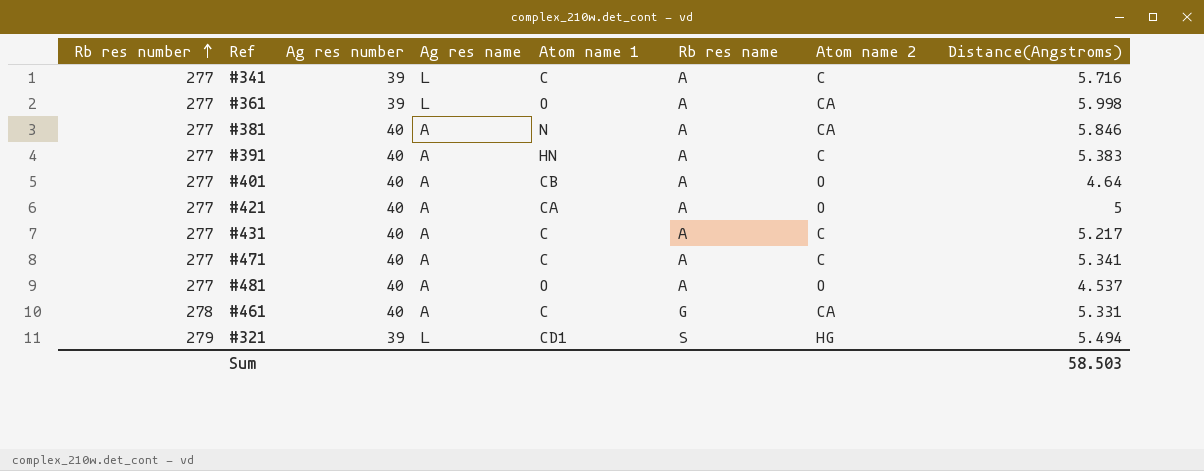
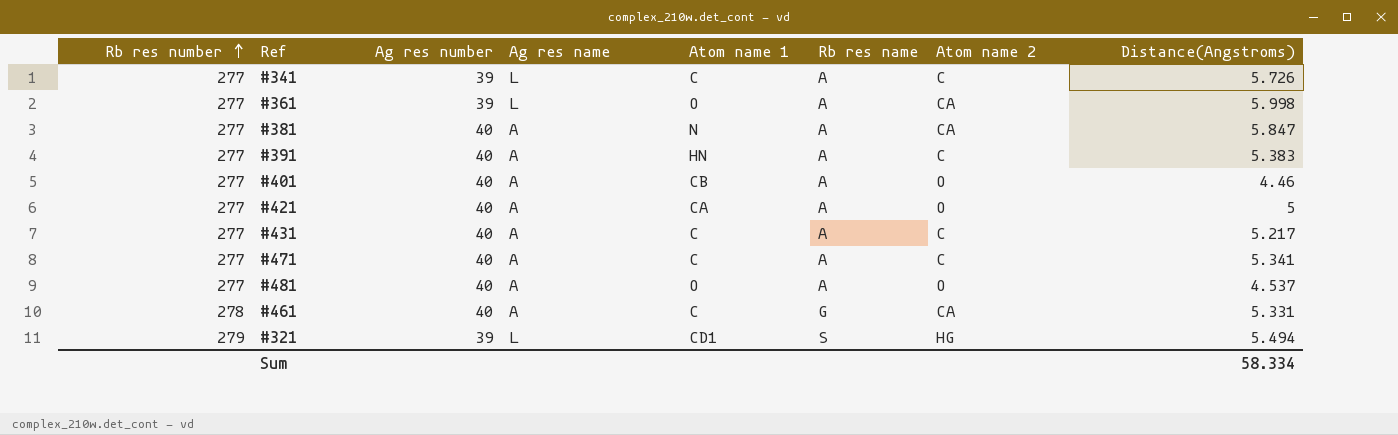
#341 | Distance(Angstroms): 5.716 -> 5.726
#381 | Distance(Angstroms): 5.846 -> 5.847
#401 | Distance(Angstroms): 4.64 -> 4.46
Sum | Distance(Angstroms): 58.503 -> 58.334

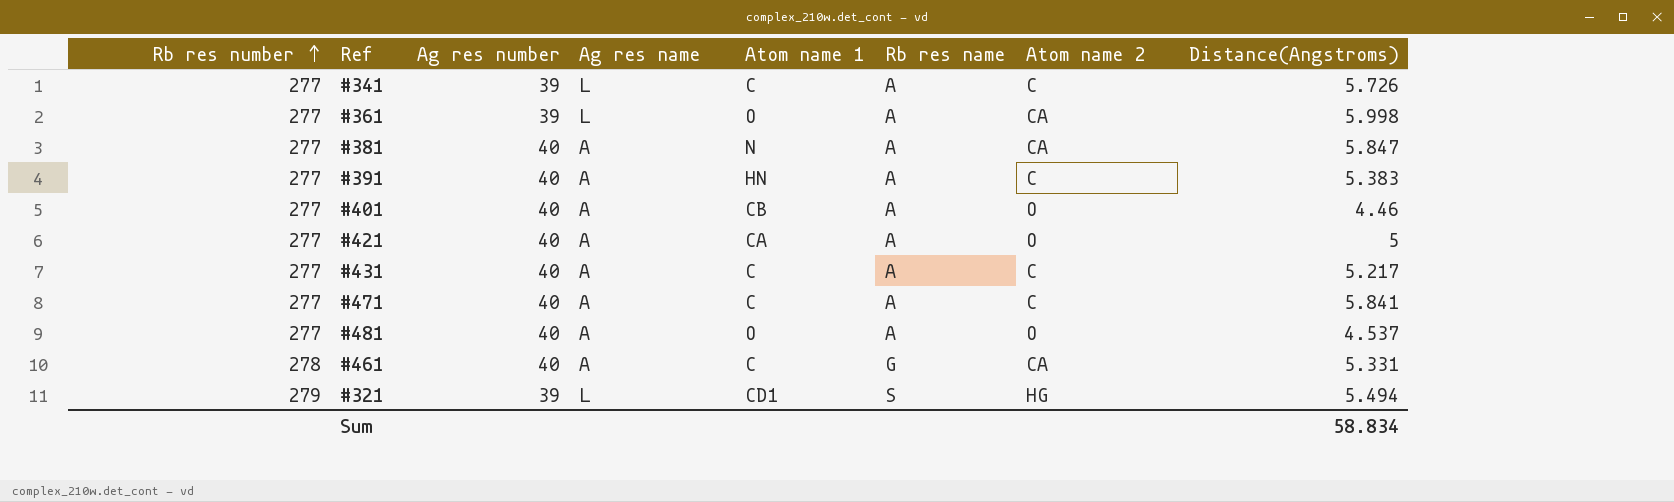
#471 | Distance(Angstroms): 5.341 -> 5.841
Sum | Distance(Angstroms): 58.334 -> 58.834

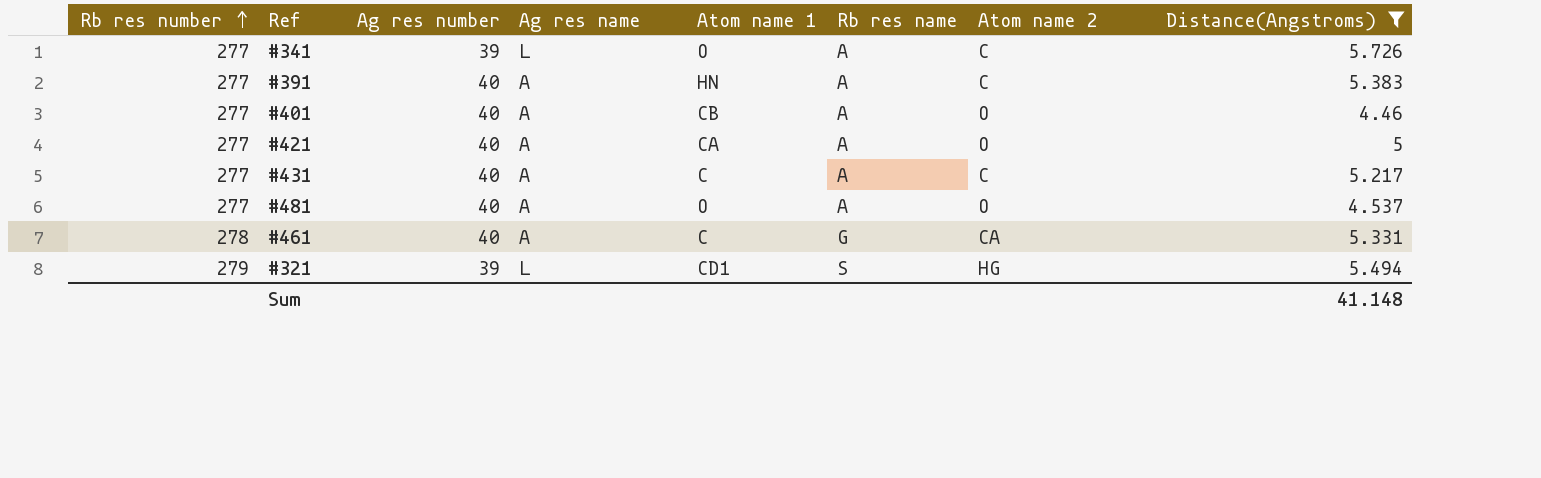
filter: none -> Distance(Angstroms) <= 5.726
#341 | Atom name 1: C -> O
Sum | Distance(Angstroms): 58.834 -> 41.148

